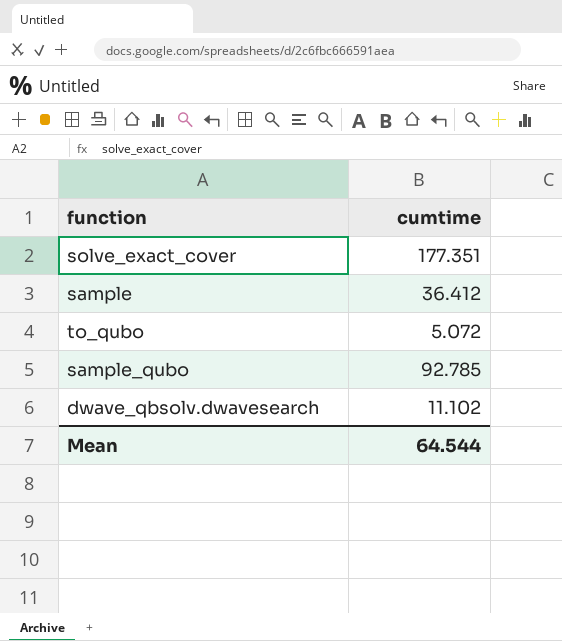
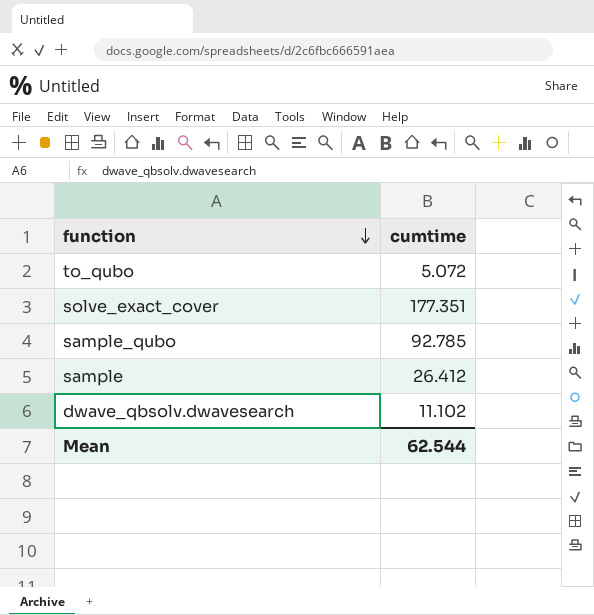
row order: none -> function descending
sample | cumtime: 36.412 -> 26.412
Mean | cumtime: 64.544 -> 62.544

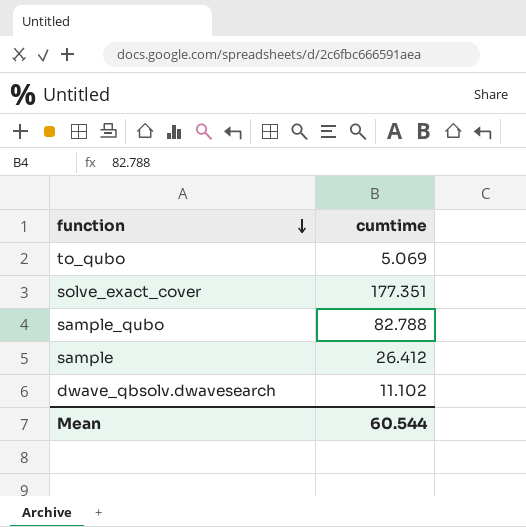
to_qubo | cumtime: 5.072 -> 5.069
sample_qubo | cumtime: 92.785 -> 82.788
Mean | cumtime: 62.544 -> 60.544

